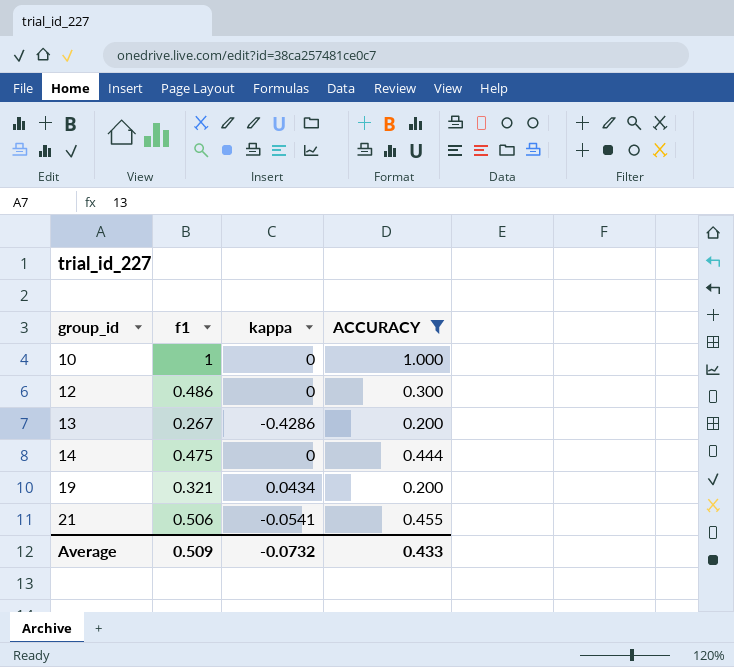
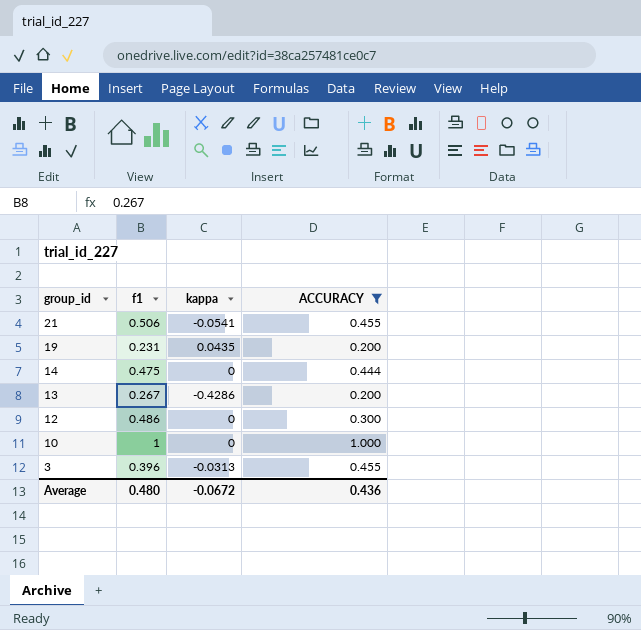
row order: group_id ascending -> group_id descending
19 | f1: 0.321 -> 0.231
19 | kappa: 0.0434 -> 0.0435
row 3: none -> 0.396 | -0.0313 | 0.455
Average | f1: 0.509 -> 0.480
Average | kappa: -0.0732 -> -0.0672
Average | ACCURACY: 0.433 -> 0.436

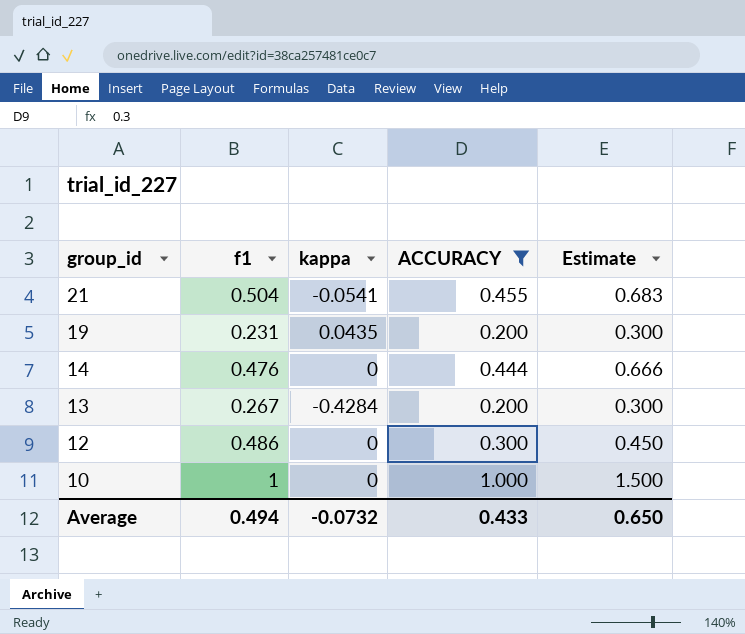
column Estimate | formula: none -> [ACCURACY] * 1.5
row 3: 0.396 | -0.0313 | 0.455 -> none
21 | f1: 0.506 -> 0.504
14 | f1: 0.475 -> 0.476
13 | kappa: -0.4286 -> -0.4284
Average | f1: 0.480 -> 0.494
Average | kappa: -0.0672 -> -0.0732
Average | ACCURACY: 0.436 -> 0.433

